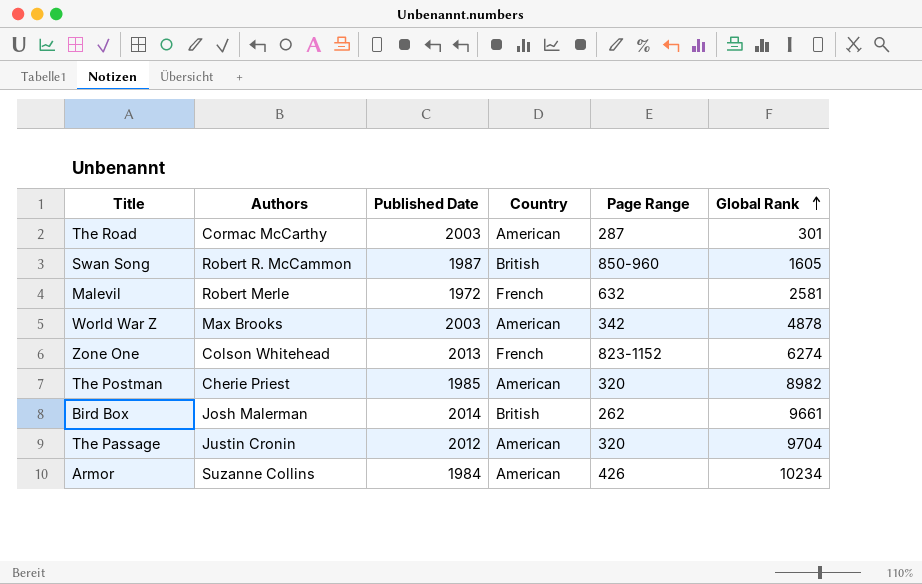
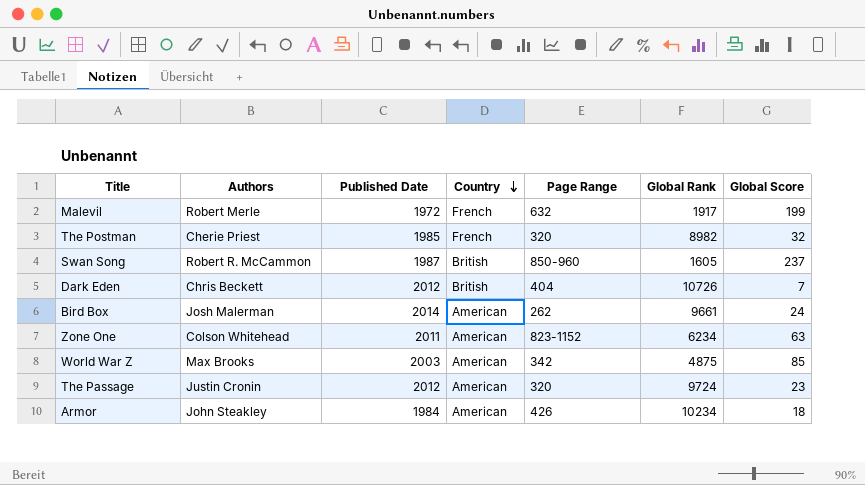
row order: Global Rank ascending -> Country descending
column Global Score | position: none -> 7
row The Road: Cormac McCarthy | 2003 | American | 287 | 301 -> none
Malevil | Global Rank: 2581 -> 1917
The Postman | Country: American -> French
row Dark Eden: none -> Chris Beckett | 2012 | British | 404 | 10726 | 7
Bird Box | Country: British -> American
Zone One | Published Date: 2013 -> 2011
Zone One | Country: French -> American
Zone One | Global Rank: 6274 -> 6234
World War Z | Global Rank: 4878 -> 4875
The Passage | Global Rank: 9704 -> 9724
Armor | Authors: Suzanne Collins -> John Steakley

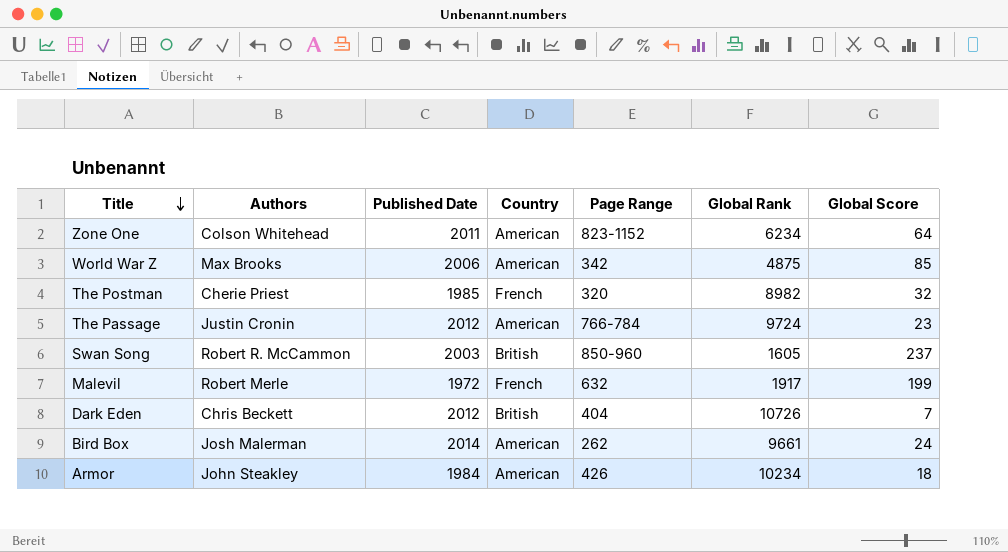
row order: Country descending -> Title descending
Zone One | Global Score: 63 -> 64
World War Z | Published Date: 2003 -> 2006
The Passage | Page Range: 320 -> 766-784
Swan Song | Published Date: 1987 -> 2003

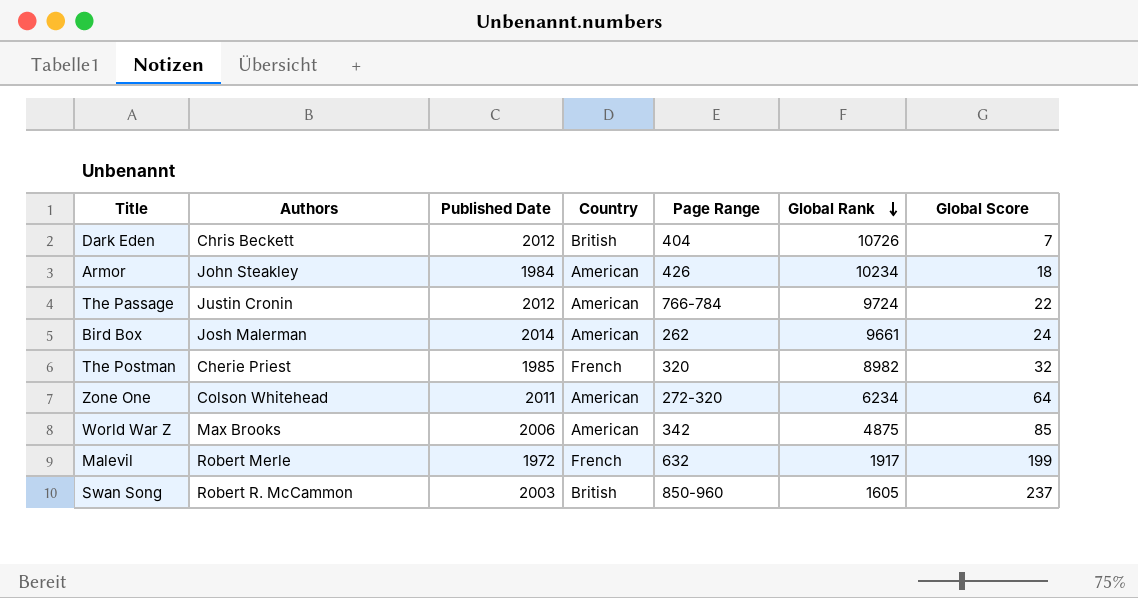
row order: Title descending -> Global Rank descending
The Passage | Global Score: 23 -> 22
Zone One | Page Range: 823-1152 -> 272-320

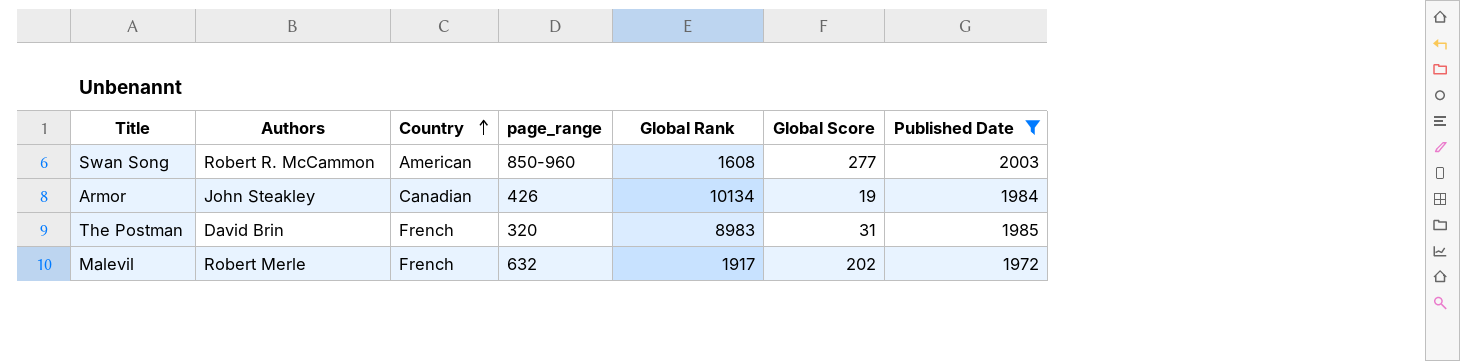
filter: none -> Published Date <= 2003
row order: Global Rank descending -> Country ascending
column name: Page Range -> page_range
column Published Date | position: 3 -> 7
Swan Song | Country: British -> American
Swan Song | Global Rank: 1605 -> 1608
Swan Song | Global Score: 237 -> 277
Armor | Country: American -> Canadian
Armor | Global Rank: 10234 -> 10134
Armor | Global Score: 18 -> 19
The Postman | Authors: Cherie Priest -> David Brin
The Postman | Global Rank: 8982 -> 8983
The Postman | Global Score: 32 -> 31
Malevil | Global Score: 199 -> 202

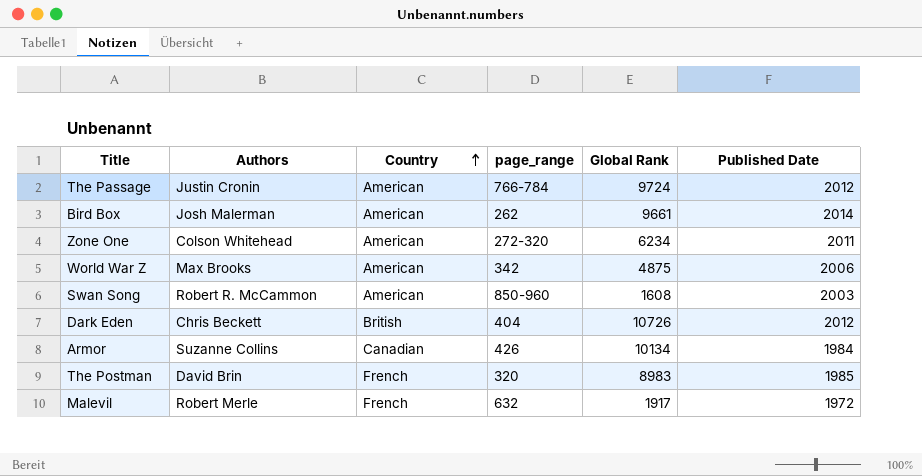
filter: Published Date <= 2003 -> none
column Global Score | position: 6 -> none
Armor | Authors: John Steakley -> Suzanne Collins

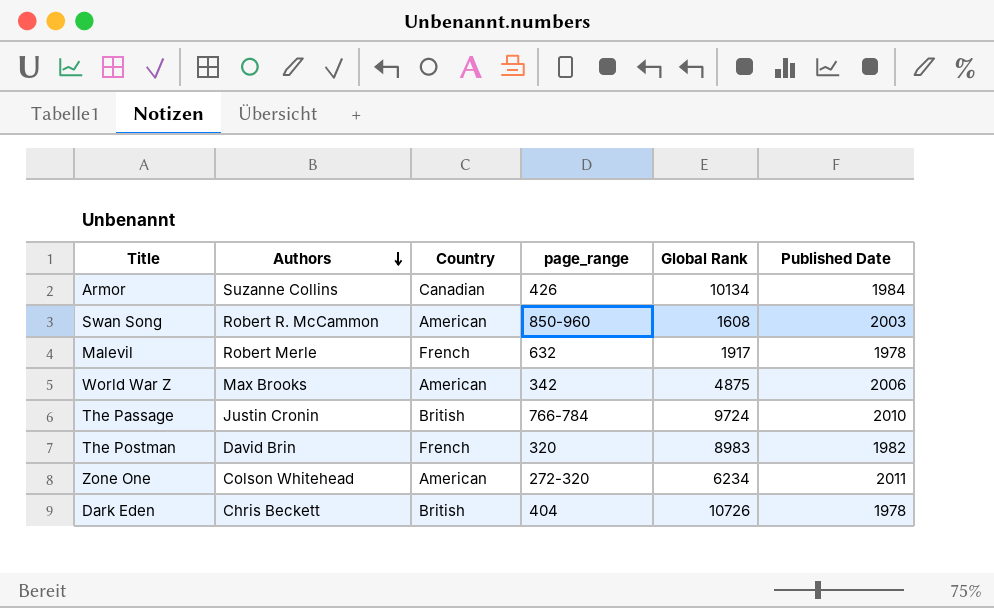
row order: Country ascending -> Authors descending
row Bird Box: Josh Malerman | American | 262 | 9661 | 2014 -> none
Malevil | Published Date: 1972 -> 1978
The Passage | Country: American -> British
The Passage | Published Date: 2012 -> 2010
The Postman | Published Date: 1985 -> 1982
Dark Eden | Published Date: 2012 -> 1978

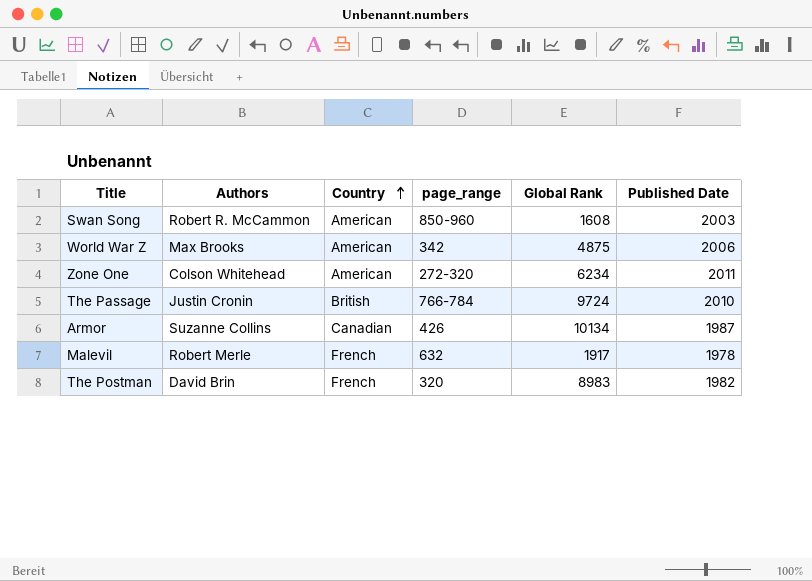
row order: Authors descending -> Country ascending
row Dark Eden: Chris Beckett | British | 404 | 10726 | 1978 -> none
Armor | Published Date: 1984 -> 1987

